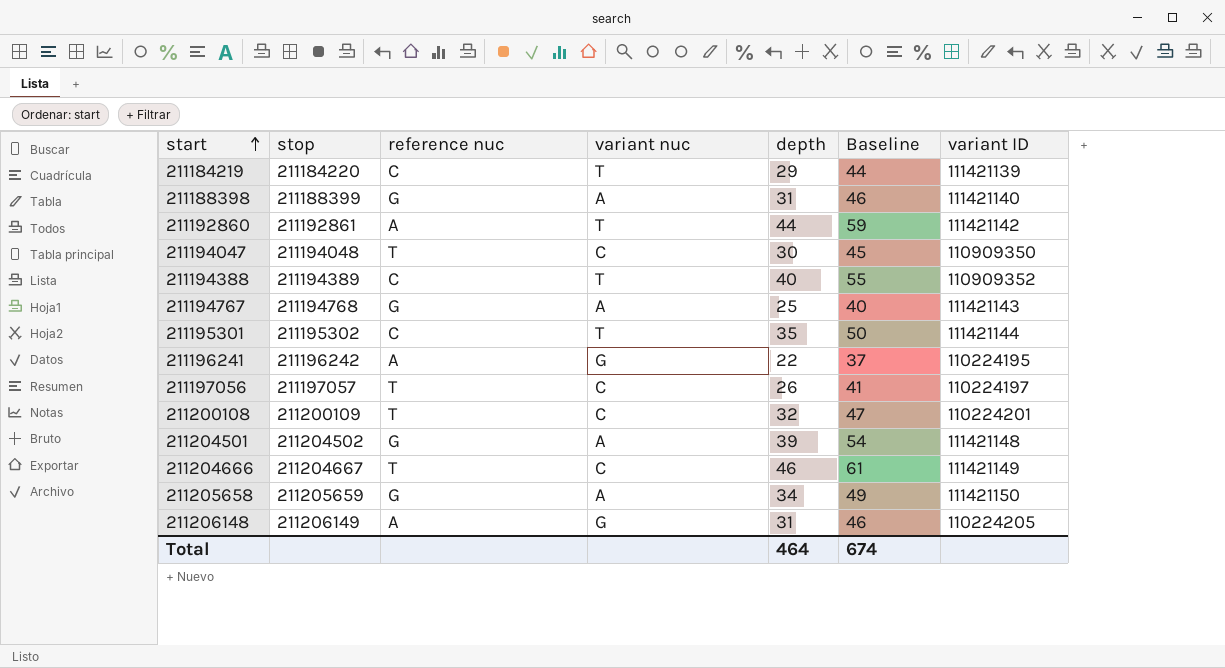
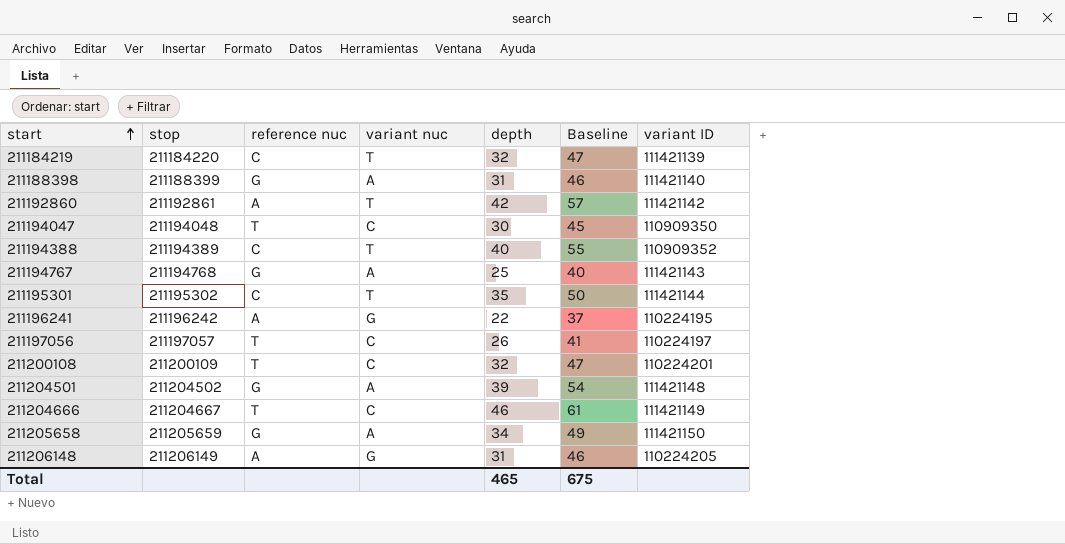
211184219 | depth: 29 -> 32
211184219 | Baseline: 44 -> 47
211192860 | depth: 44 -> 42
211192860 | Baseline: 59 -> 57
Total | depth: 464 -> 465
Total | Baseline: 674 -> 675

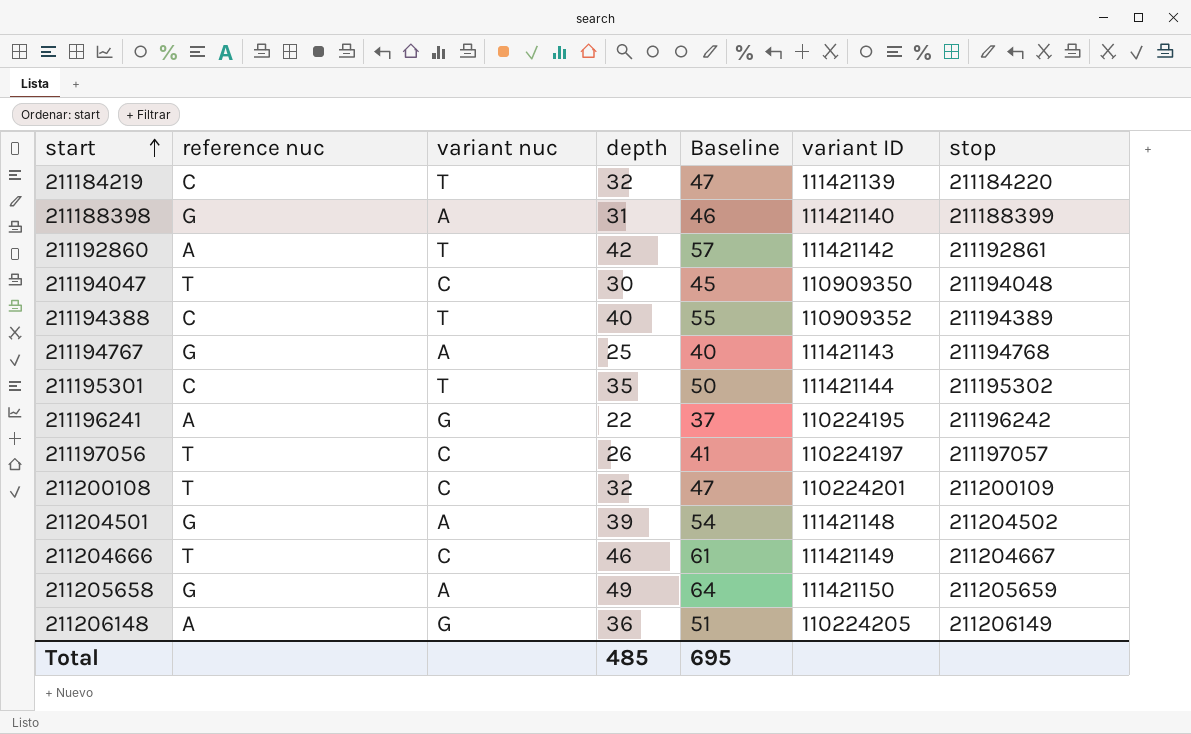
column stop | position: 2 -> 7
211205658 | depth: 34 -> 49
211205658 | Baseline: 49 -> 64
211206148 | depth: 31 -> 36
211206148 | Baseline: 46 -> 51
Total | depth: 465 -> 485
Total | Baseline: 675 -> 695

